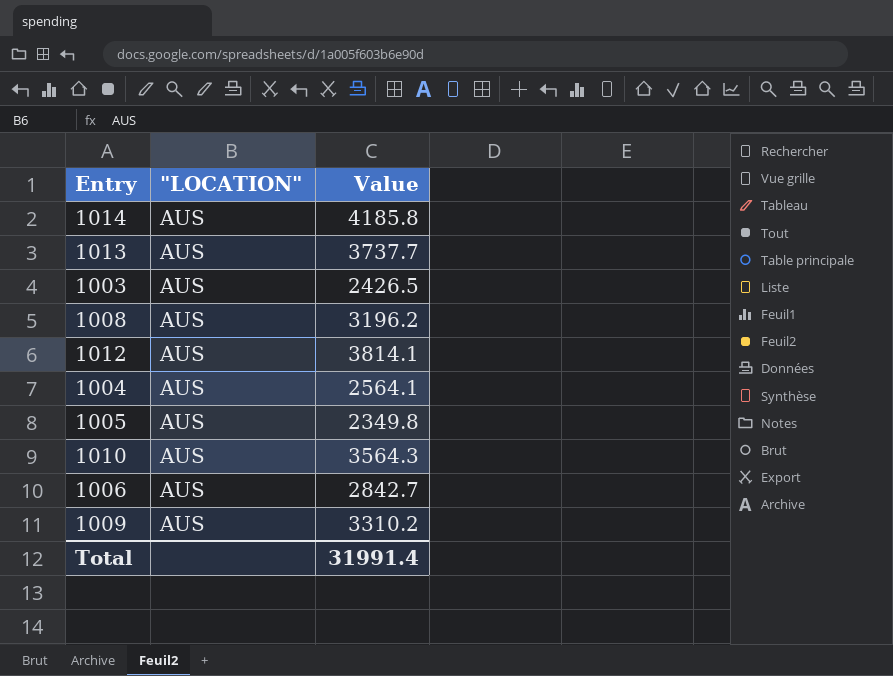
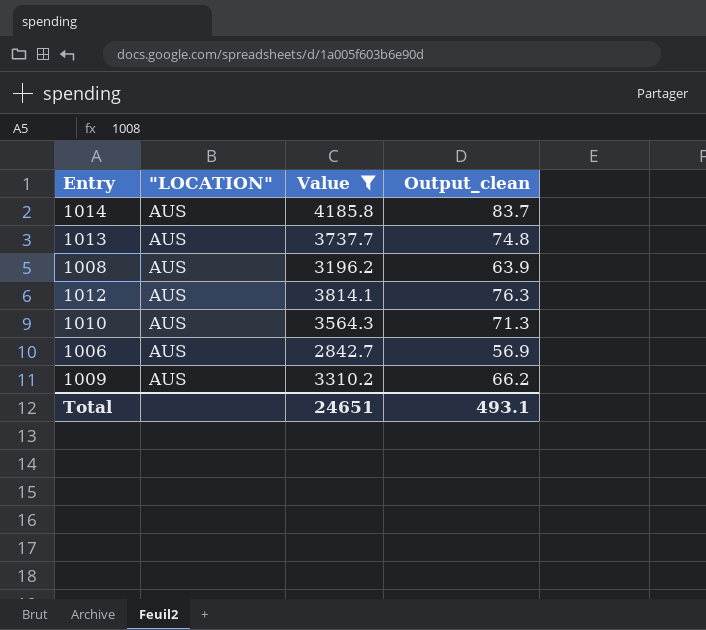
filter: none -> Value >= 2842.7
column Output_clean | formula: none -> [Value] * 0.02
Total | Value: 31991.4 -> 24651

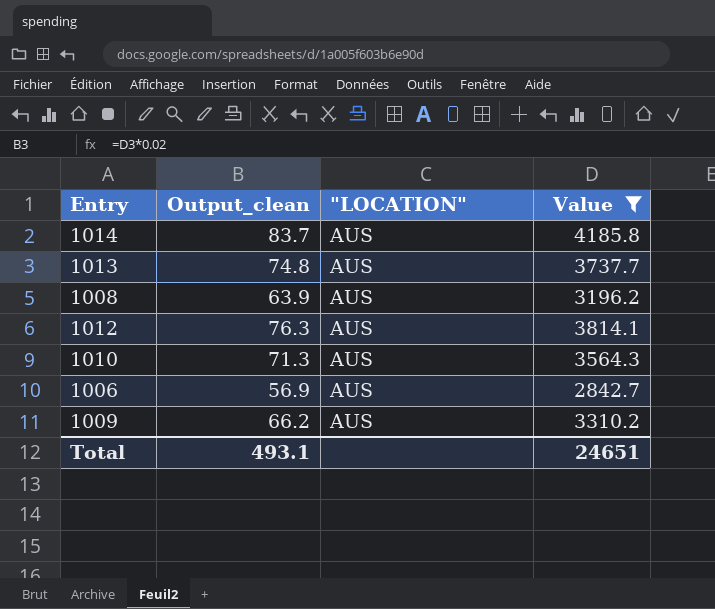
column Output_clean | position: 4 -> 2

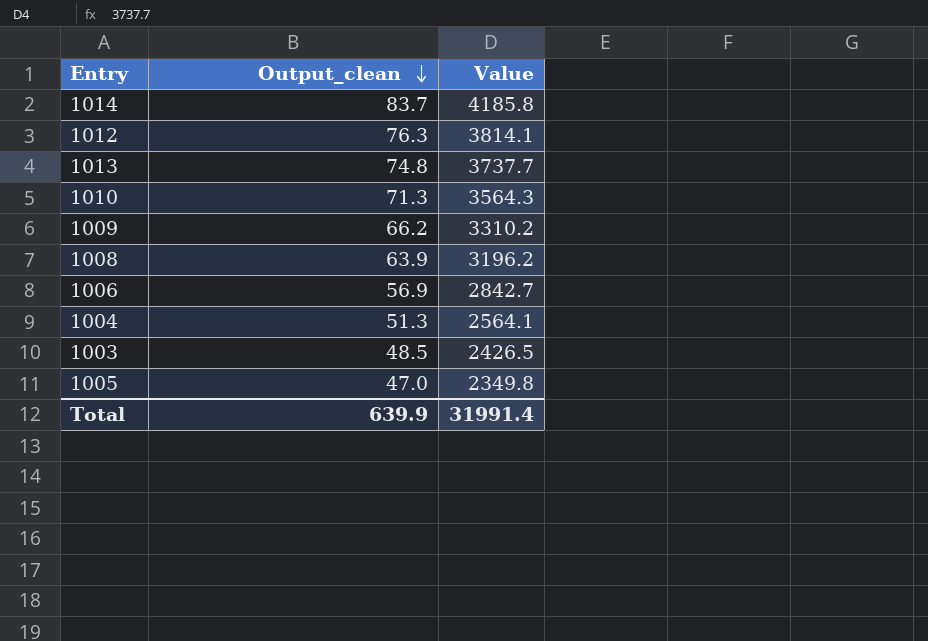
filter: Value >= 2842.7 -> none
row order: none -> Output_clean descending
column "LOCATION" | position: 3 -> none
Total | Output_clean: 493.1 -> 639.9
Total | Value: 24651 -> 31991.4

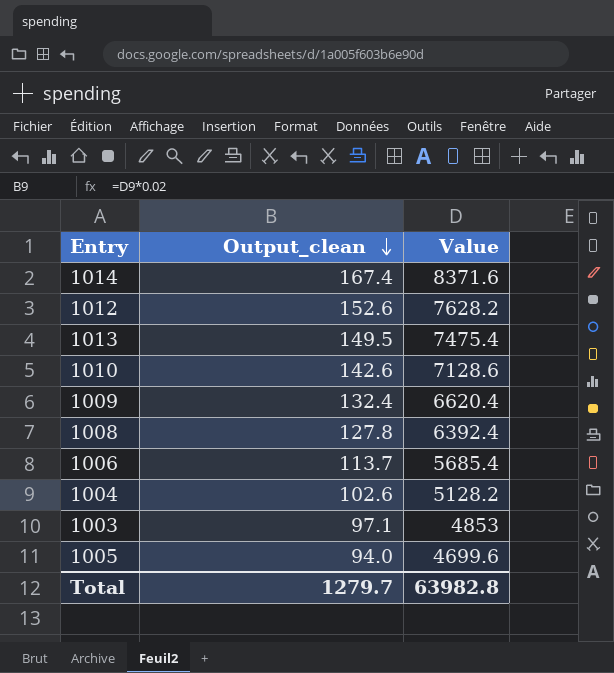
1014 | Output_clean: 83.7 -> 167.4
1014 | Value: 4185.8 -> 8371.6
1012 | Output_clean: 76.3 -> 152.6
1012 | Value: 3814.1 -> 7628.2
1013 | Output_clean: 74.8 -> 149.5
1013 | Value: 3737.7 -> 7475.4
1010 | Output_clean: 71.3 -> 142.6
1010 | Value: 3564.3 -> 7128.6
1009 | Output_clean: 66.2 -> 132.4
1009 | Value: 3310.2 -> 6620.4
1008 | Output_clean: 63.9 -> 127.8
1008 | Value: 3196.2 -> 6392.4
1006 | Output_clean: 56.9 -> 113.7
1006 | Value: 2842.7 -> 5685.4
1004 | Output_clean: 51.3 -> 102.6
1004 | Value: 2564.1 -> 5128.2
1003 | Output_clean: 48.5 -> 97.1
1003 | Value: 2426.5 -> 4853
1005 | Output_clean: 47.0 -> 94.0
1005 | Value: 2349.8 -> 4699.6
Total | Output_clean: 639.9 -> 1279.7
Total | Value: 31991.4 -> 63982.8

